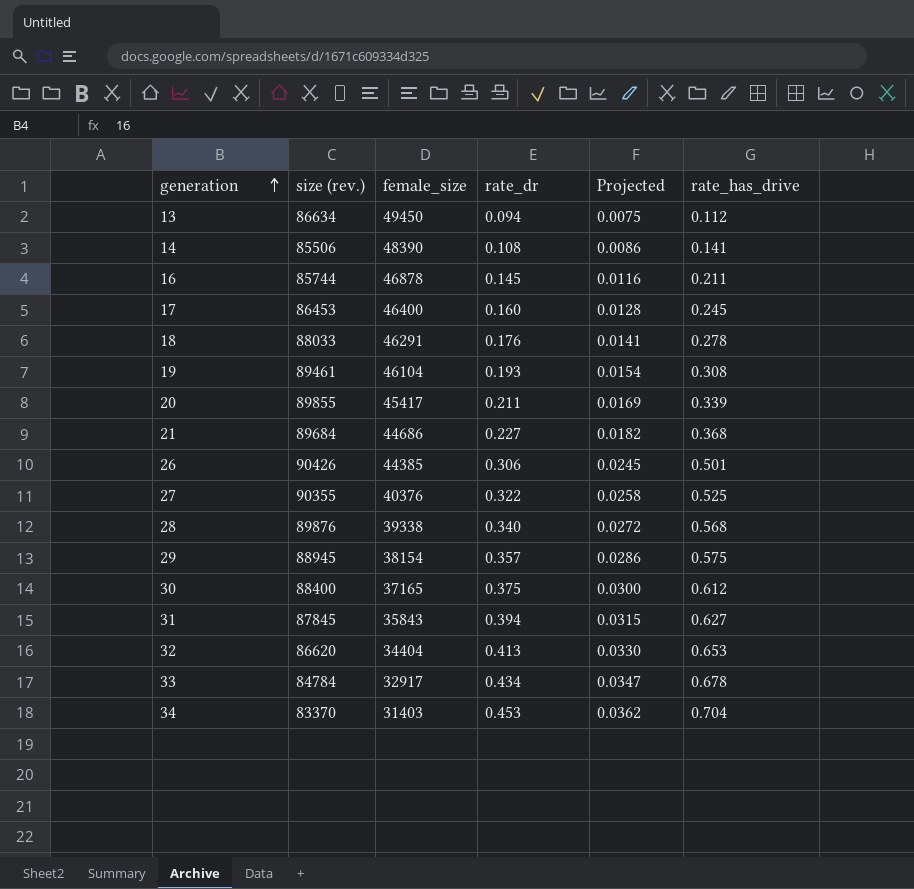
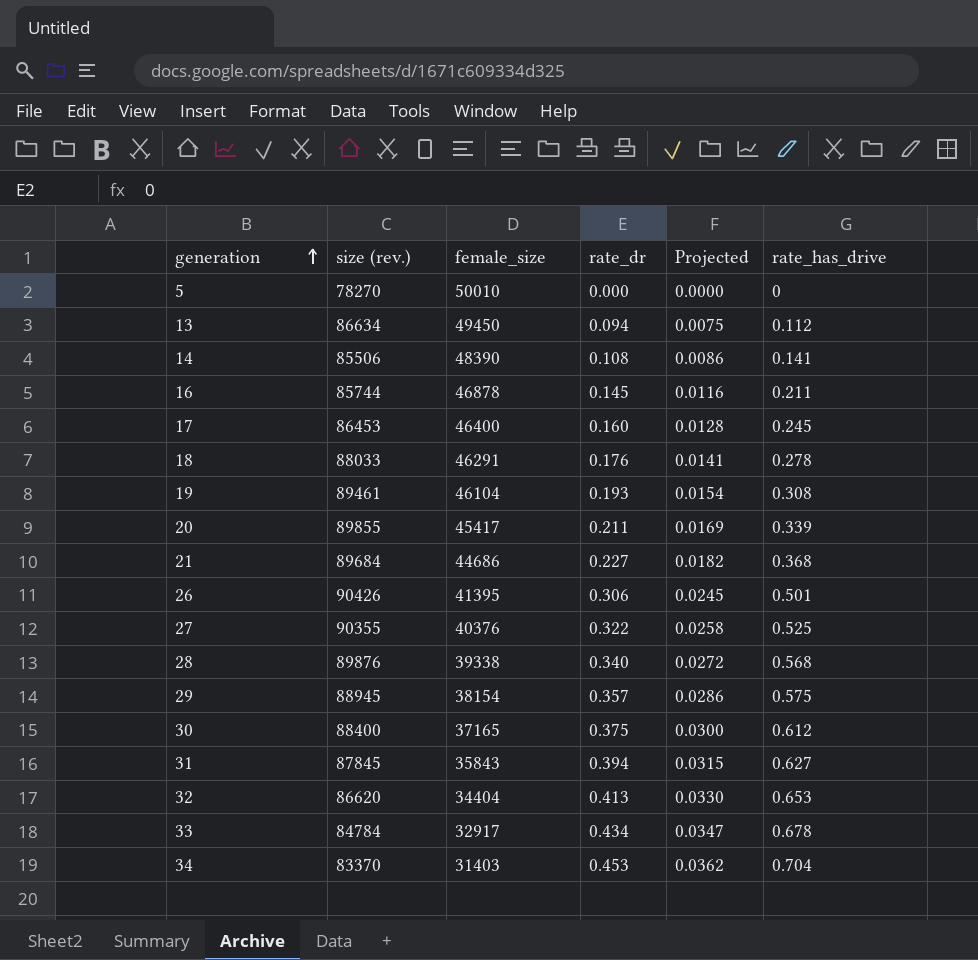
row 5: none -> 78270 | 50010 | 0.000 | 0.0000 | 0
26 | female_size: 44385 -> 41395

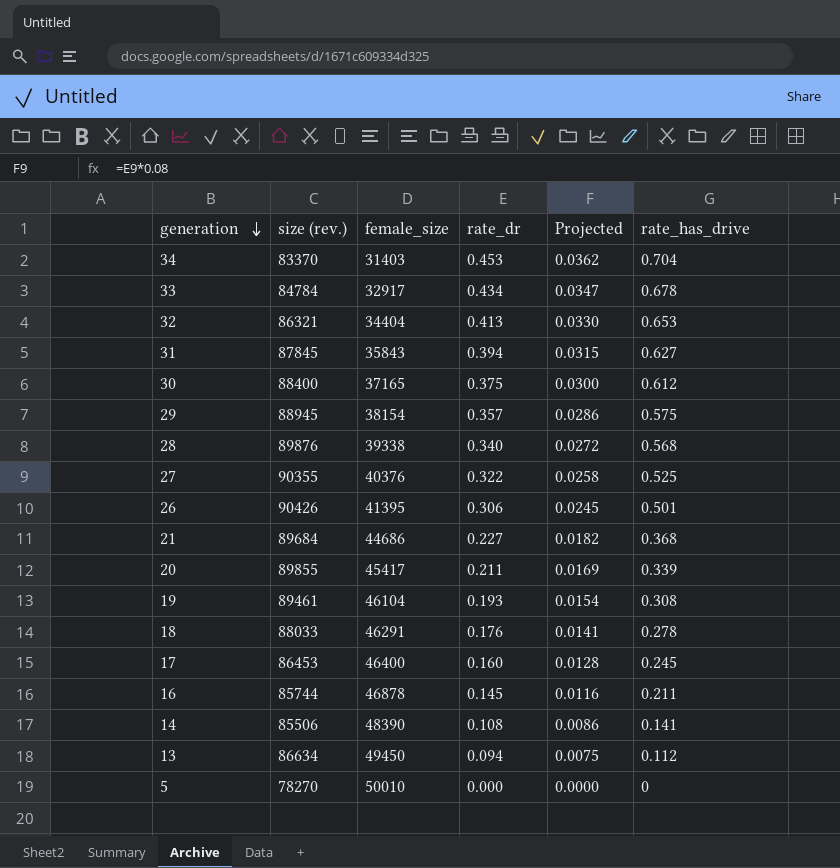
row order: generation ascending -> generation descending
32 | size (rev.): 86620 -> 86321

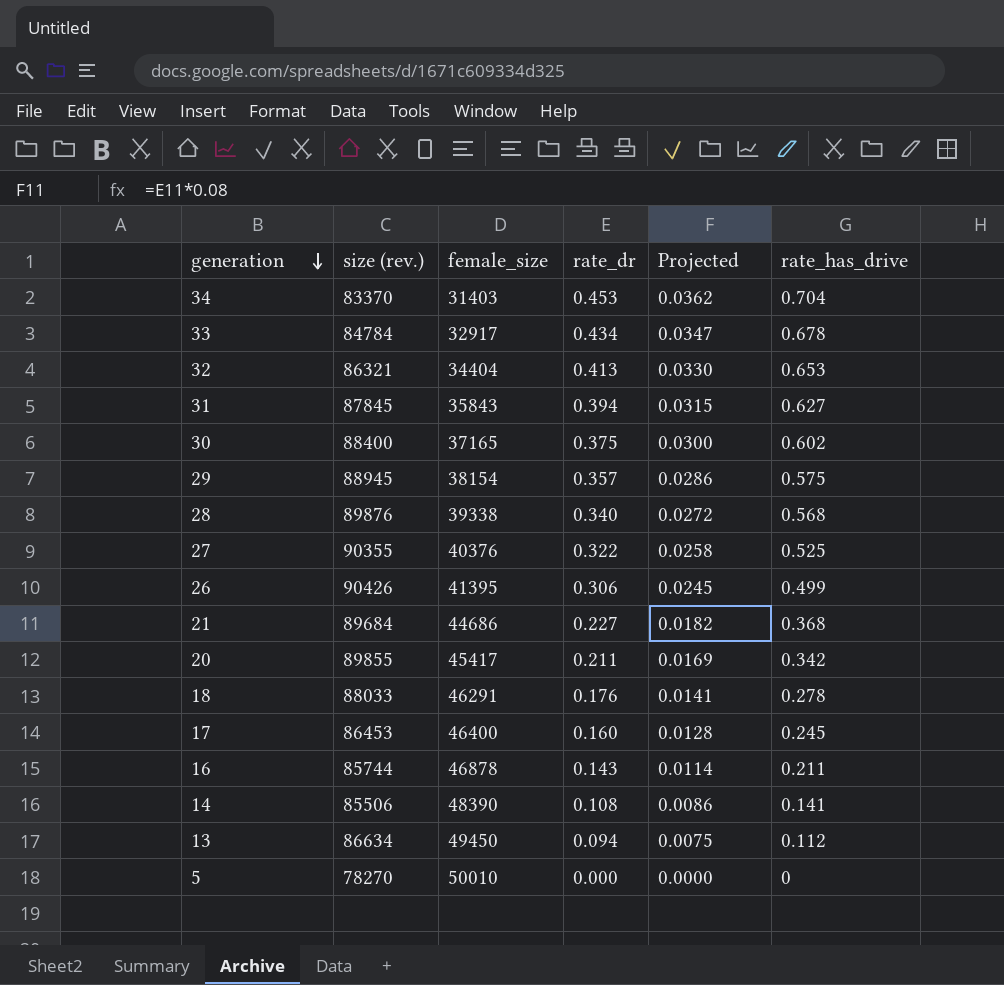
row 19: 89461 | 46104 | 0.193 | 0.0154 | 0.308 -> none
30 | rate_has_drive: 0.612 -> 0.602
26 | rate_has_drive: 0.501 -> 0.499
20 | rate_has_drive: 0.339 -> 0.342
16 | rate_dr: 0.145 -> 0.143
16 | Projected: 0.0116 -> 0.0114

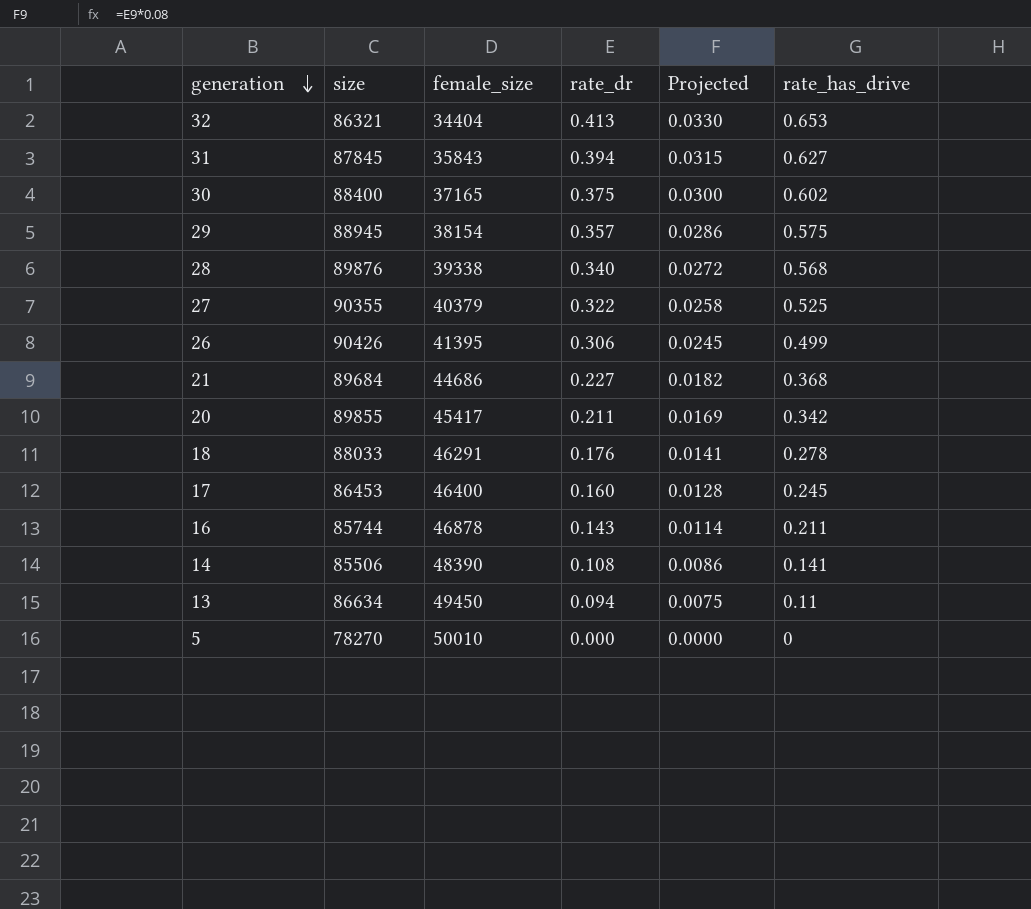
column name: size (rev.) -> size
row 34: 83370 | 31403 | 0.453 | 0.0362 | 0.704 -> none
row 33: 84784 | 32917 | 0.434 | 0.0347 | 0.678 -> none
27 | female_size: 40376 -> 40379
13 | rate_has_drive: 0.112 -> 0.11

